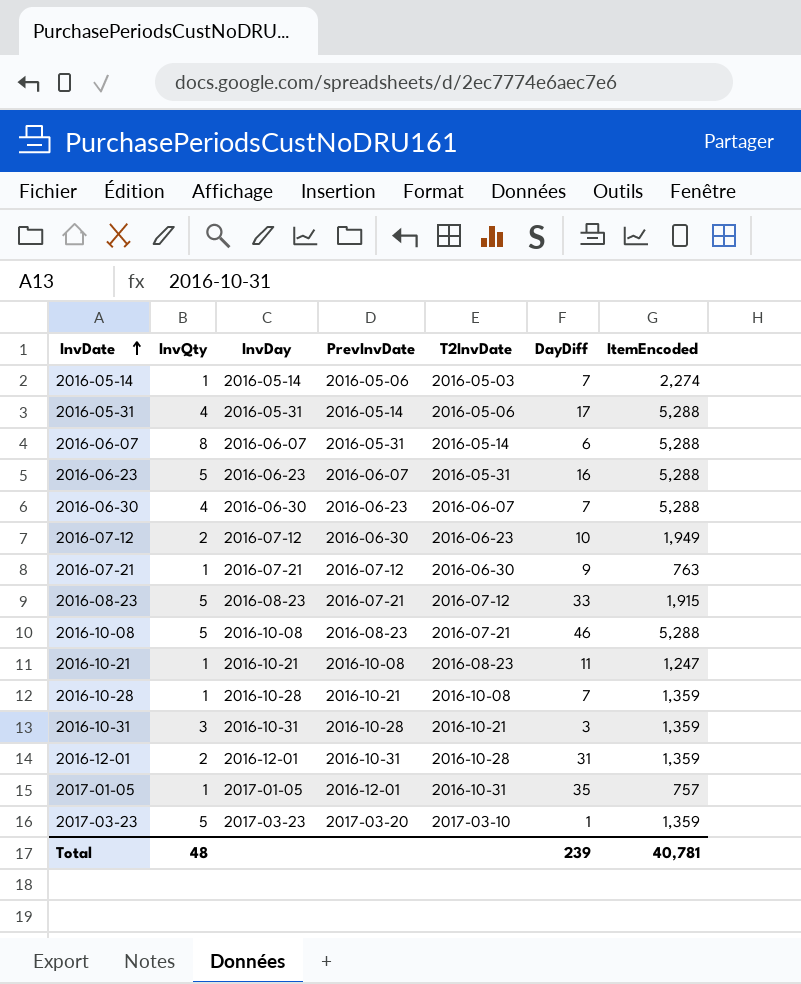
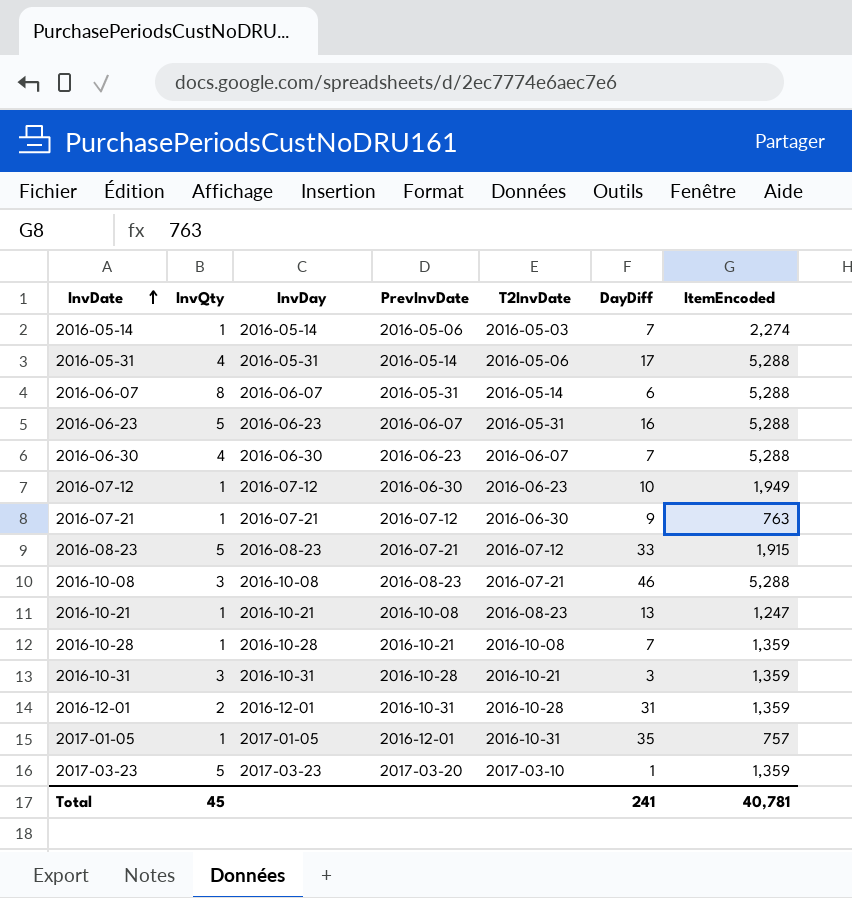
2016-07-12 | InvQty: 2 -> 1
2016-10-08 | InvQty: 5 -> 3
2016-10-21 | DayDiff: 11 -> 13
Total | InvQty: 48 -> 45
Total | DayDiff: 239 -> 241

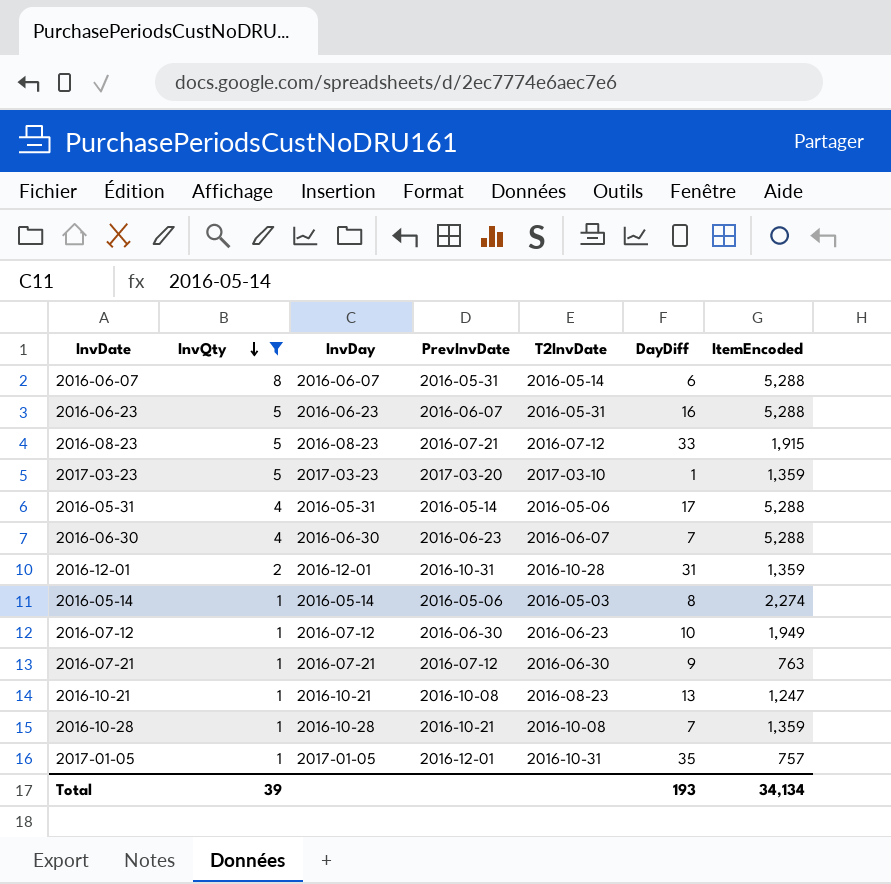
filter: none -> InvQty != 3
row order: InvDate ascending -> InvQty descending
2016-05-14 | DayDiff: 7 -> 8
Total | InvQty: 45 -> 39
Total | DayDiff: 241 -> 193
Total | ItemEncoded: 40,781 -> 34,134

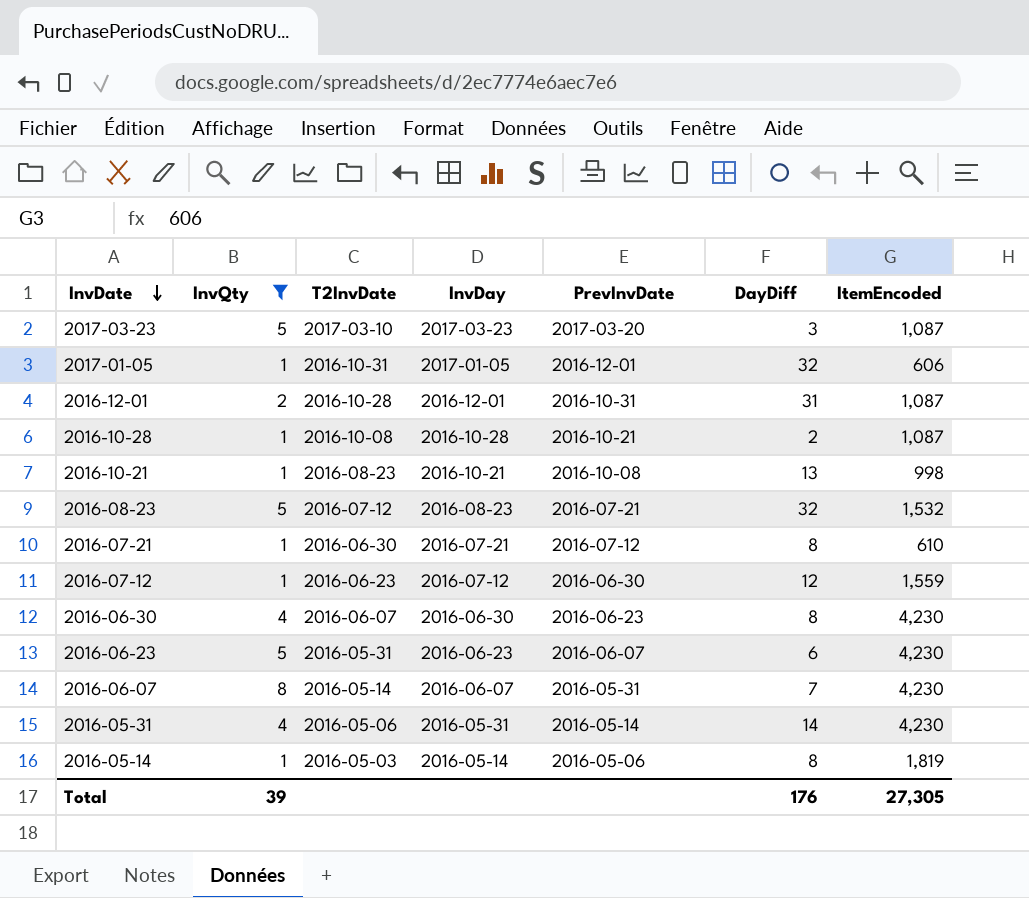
row order: InvQty descending -> InvDate descending
column T2InvDate | position: 5 -> 3
2017-03-23 | DayDiff: 1 -> 3
2017-03-23 | ItemEncoded: 1,359 -> 1,087
2017-01-05 | DayDiff: 35 -> 32
2017-01-05 | ItemEncoded: 757 -> 606
2016-12-01 | ItemEncoded: 1,359 -> 1,087
2016-10-28 | DayDiff: 7 -> 2
2016-10-28 | ItemEncoded: 1,359 -> 1,087
2016-10-21 | ItemEncoded: 1,247 -> 998
2016-08-23 | DayDiff: 33 -> 32
2016-08-23 | ItemEncoded: 1,915 -> 1,532
2016-07-21 | DayDiff: 9 -> 8
2016-07-21 | ItemEncoded: 763 -> 610
2016-07-12 | DayDiff: 10 -> 12
2016-07-12 | ItemEncoded: 1,949 -> 1,559
2016-06-30 | DayDiff: 7 -> 8
2016-06-30 | ItemEncoded: 5,288 -> 4,230
2016-06-23 | DayDiff: 16 -> 6
2016-06-23 | ItemEncoded: 5,288 -> 4,230
2016-06-07 | DayDiff: 6 -> 7
2016-06-07 | ItemEncoded: 5,288 -> 4,230
2016-05-31 | DayDiff: 17 -> 14
2016-05-31 | ItemEncoded: 5,288 -> 4,230
2016-05-14 | ItemEncoded: 2,274 -> 1,819
Total | DayDiff: 193 -> 176
Total | ItemEncoded: 34,134 -> 27,305

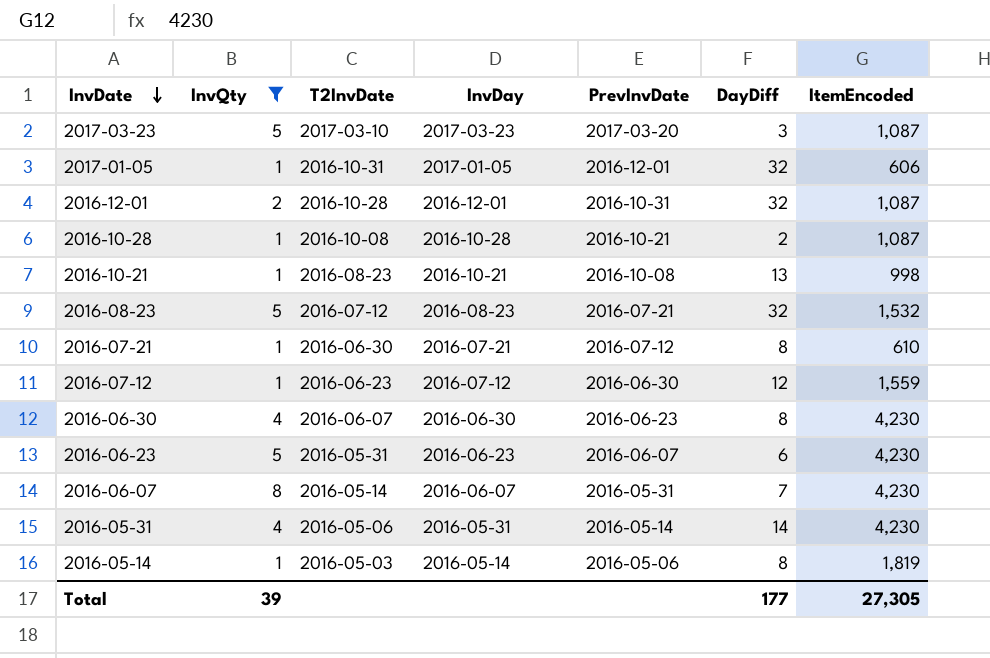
2016-12-01 | DayDiff: 31 -> 32
Total | DayDiff: 176 -> 177

